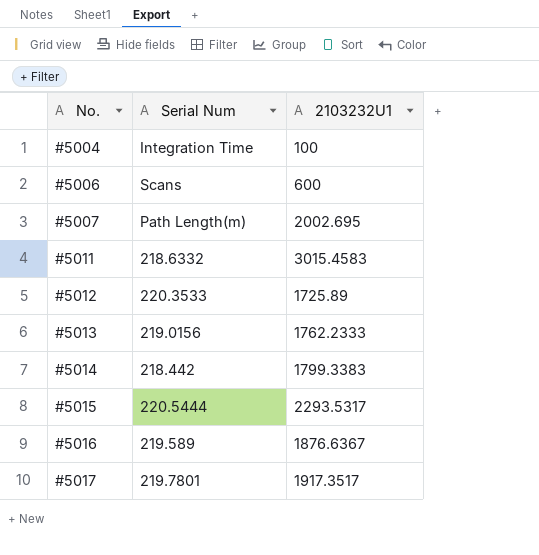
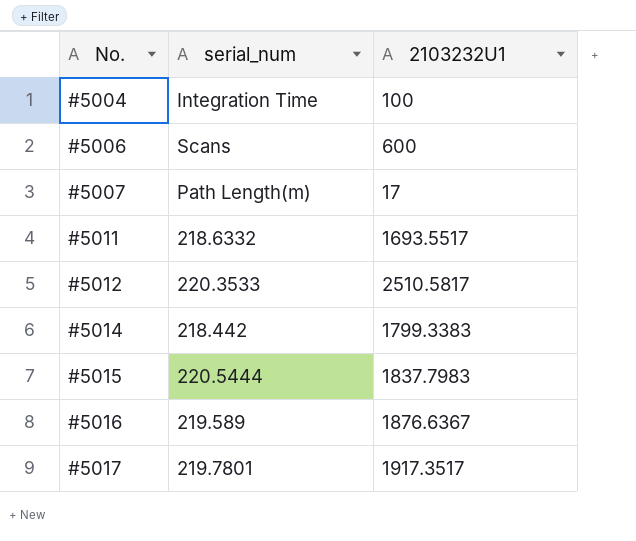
column name: Serial Num -> serial_num
row #5013: 219.0156 | 1762.2333 -> none
#5007 | 2103232U1: 2002.695 -> 17
#5011 | 2103232U1: 3015.4583 -> 1693.5517
#5012 | 2103232U1: 1725.89 -> 2510.5817
#5015 | 2103232U1: 2293.5317 -> 1837.7983

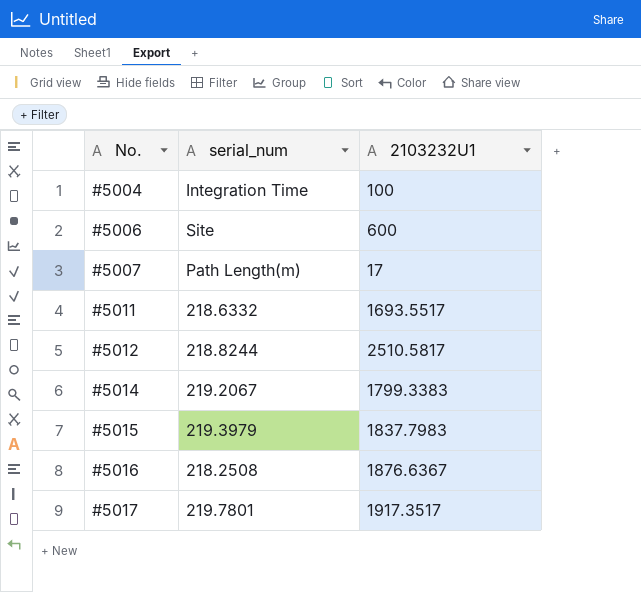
#5006 | serial_num: Scans -> Site
#5012 | serial_num: 220.3533 -> 218.8244
#5014 | serial_num: 218.442 -> 219.2067
#5015 | serial_num: 220.5444 -> 219.3979
#5016 | serial_num: 219.589 -> 218.2508

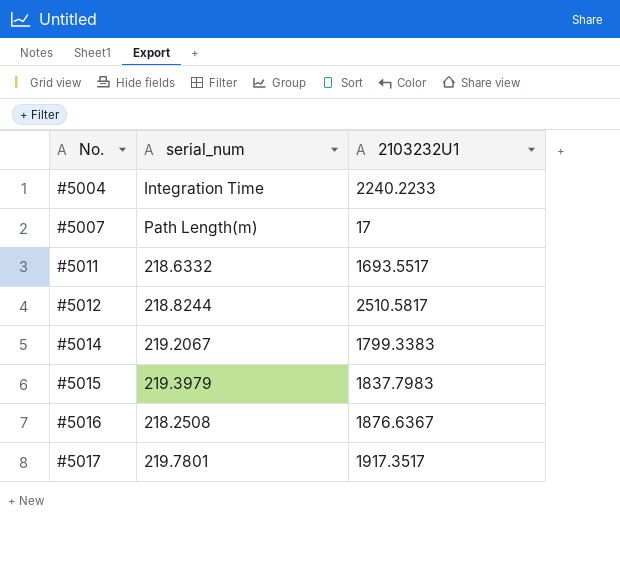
row #5006: Site | 600 -> none
#5004 | 2103232U1: 100 -> 2240.2233

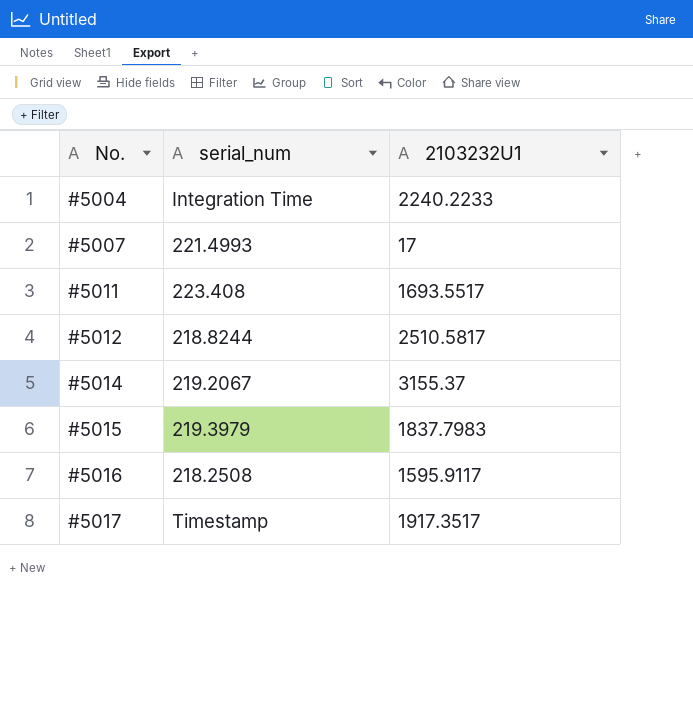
#5007 | serial_num: Path Length(m) -> 221.4993
#5011 | serial_num: 218.6332 -> 223.408
#5014 | 2103232U1: 1799.3383 -> 3155.37
#5016 | 2103232U1: 1876.6367 -> 1595.9117
#5017 | serial_num: 219.7801 -> Timestamp

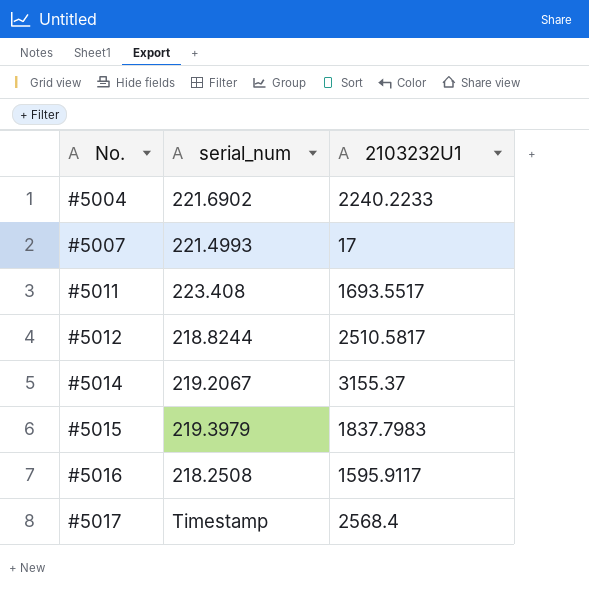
#5004 | serial_num: Integration Time -> 221.6902
#5017 | 2103232U1: 1917.3517 -> 2568.4

